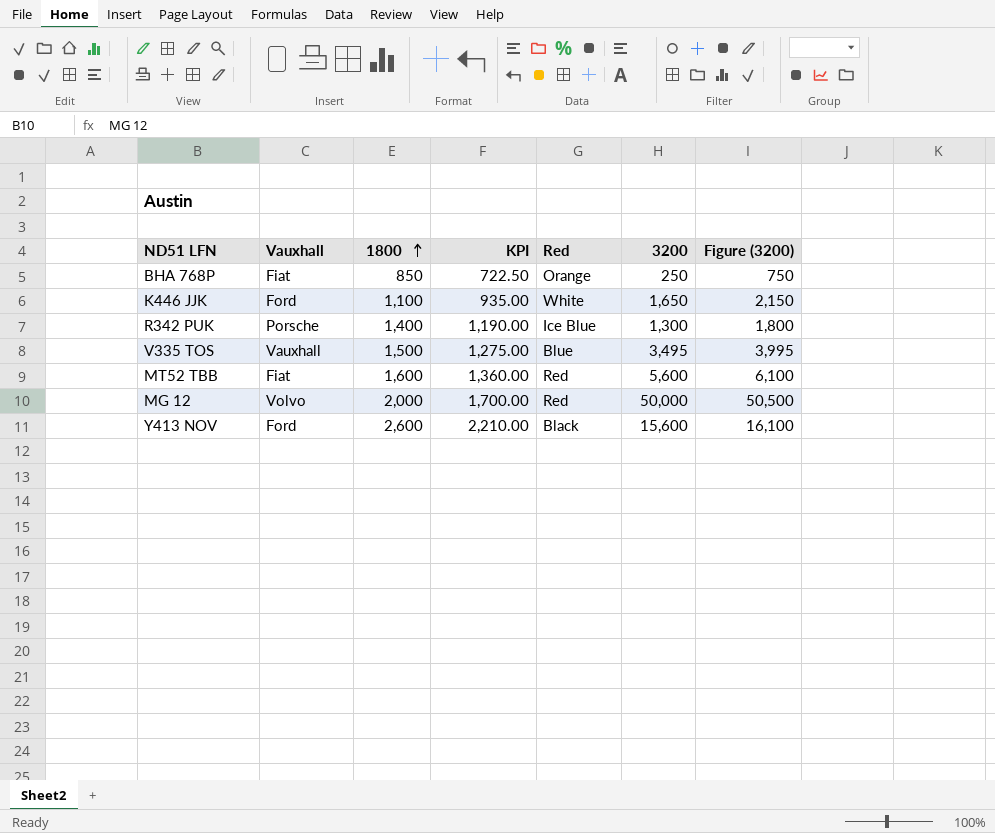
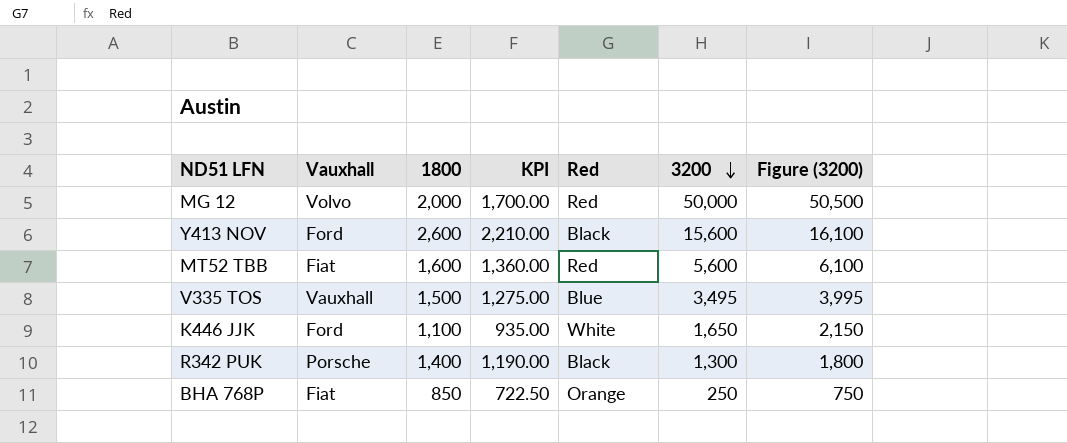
row order: 1800 ascending -> 3200 descending
R342 PUK | Red: Ice Blue -> Black

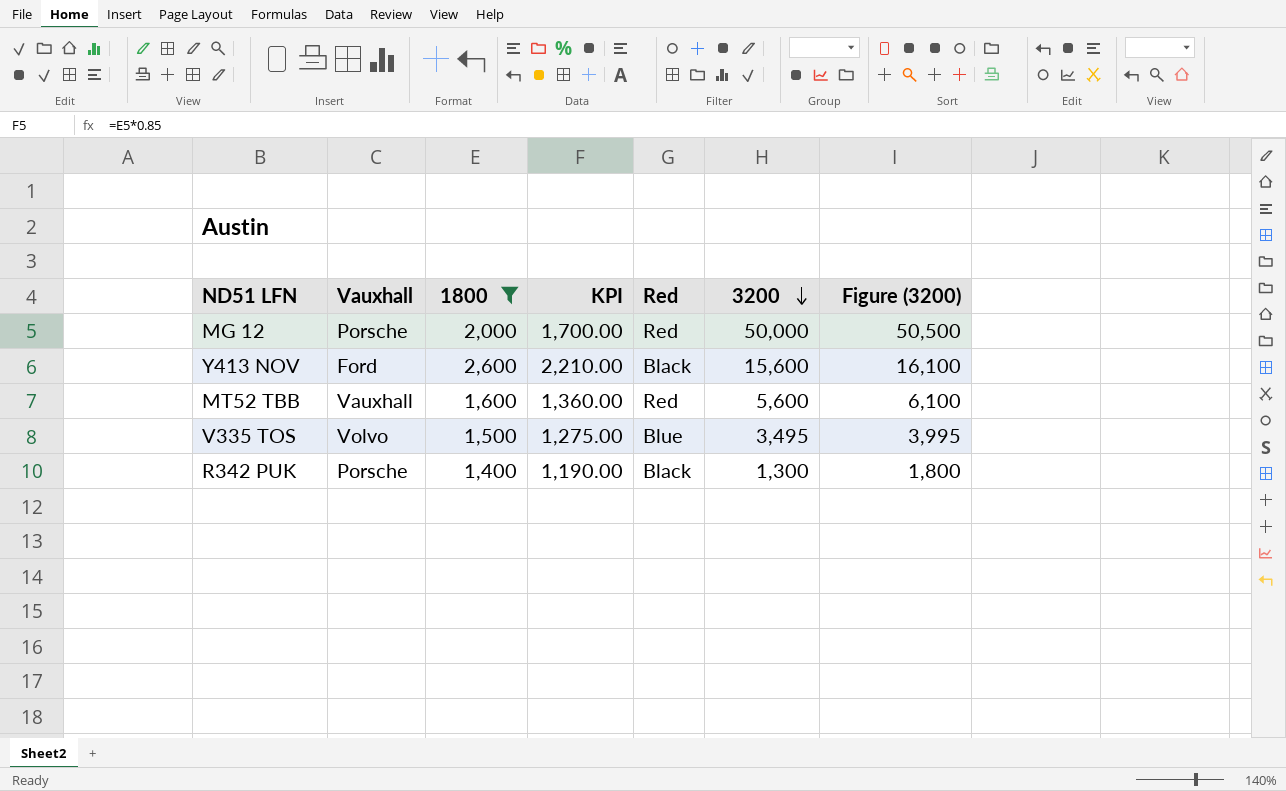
filter: none -> 1800 >= 1,400
MG 12 | Vauxhall: Volvo -> Porsche
MT52 TBB | Vauxhall: Fiat -> Vauxhall
V335 TOS | Vauxhall: Vauxhall -> Volvo

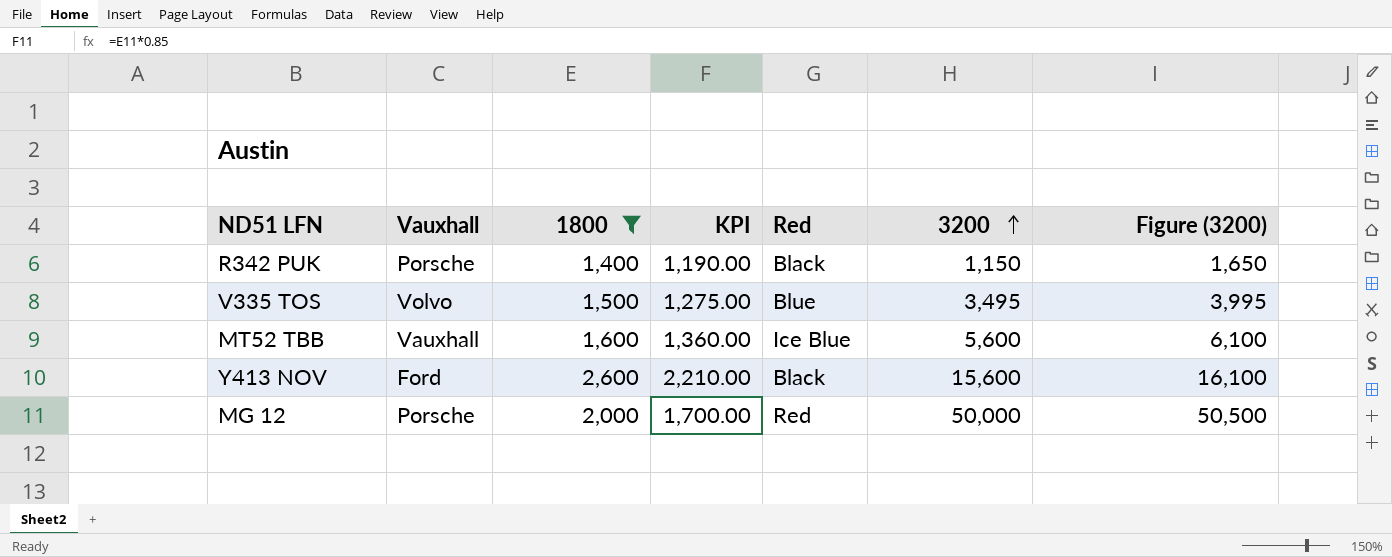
row order: 3200 descending -> 3200 ascending
R342 PUK | 3200: 1,300 -> 1,150
R342 PUK | Figure (3200): 1,800 -> 1,650
MT52 TBB | Red: Red -> Ice Blue

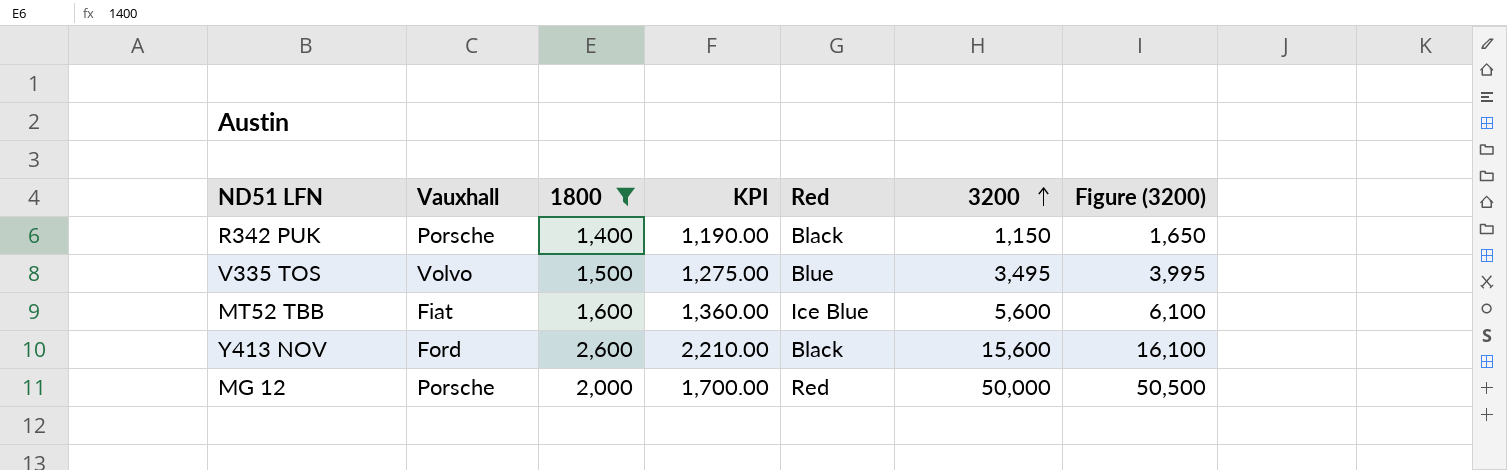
MT52 TBB | Vauxhall: Vauxhall -> Fiat

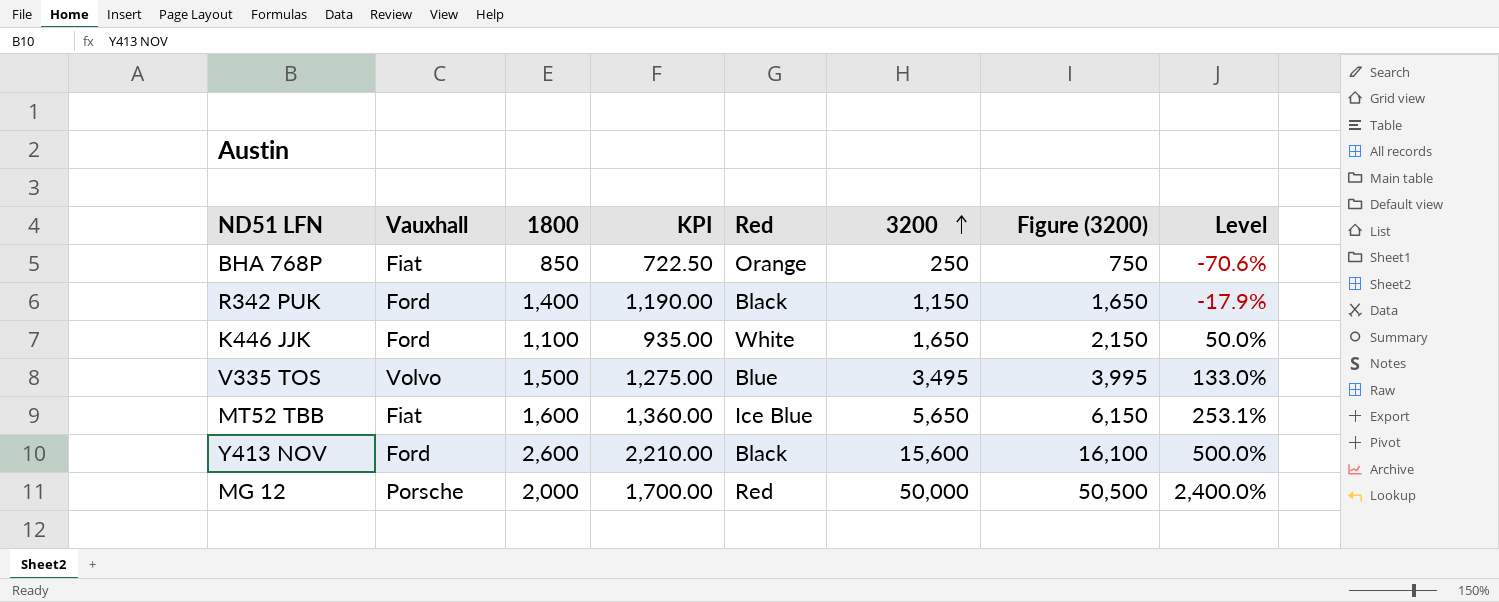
filter: 1800 >= 1,400 -> none
column Level | formula: none -> ([3200] - [1800]) / [1800]
R342 PUK | Vauxhall: Porsche -> Ford
MT52 TBB | 3200: 5,600 -> 5,650
MT52 TBB | Figure (3200): 6,100 -> 6,150

